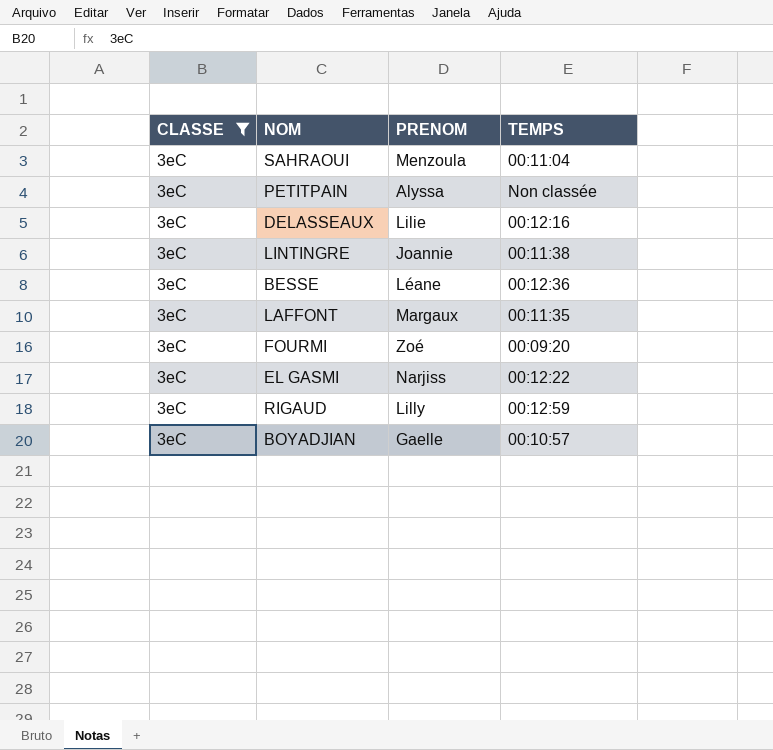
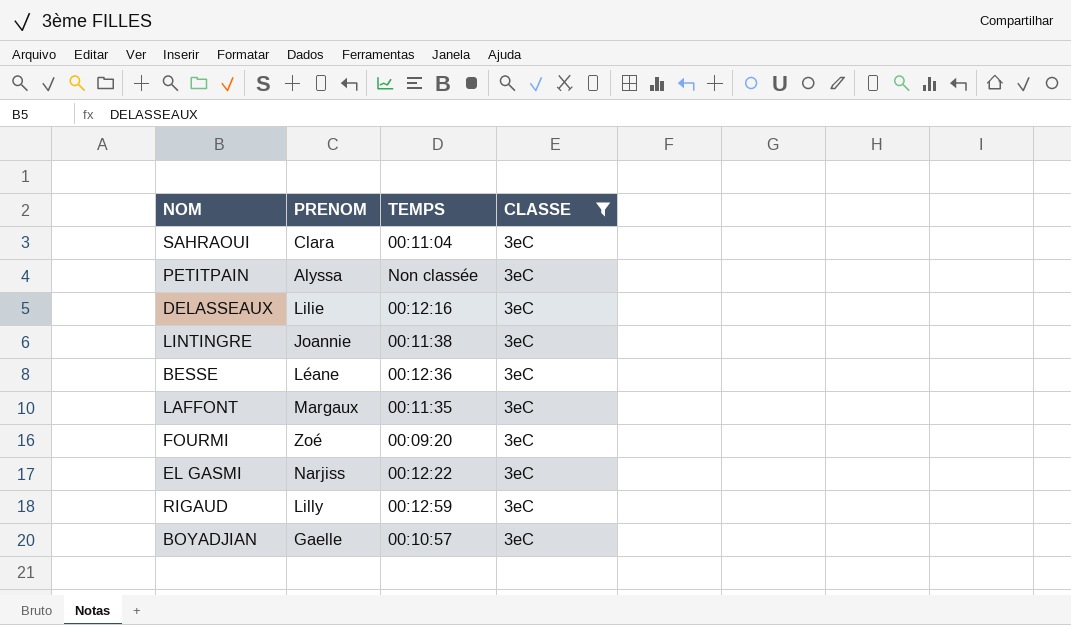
column CLASSE | position: 1 -> 4
SAHRAOUI | PRENOM: Menzoula -> Clara

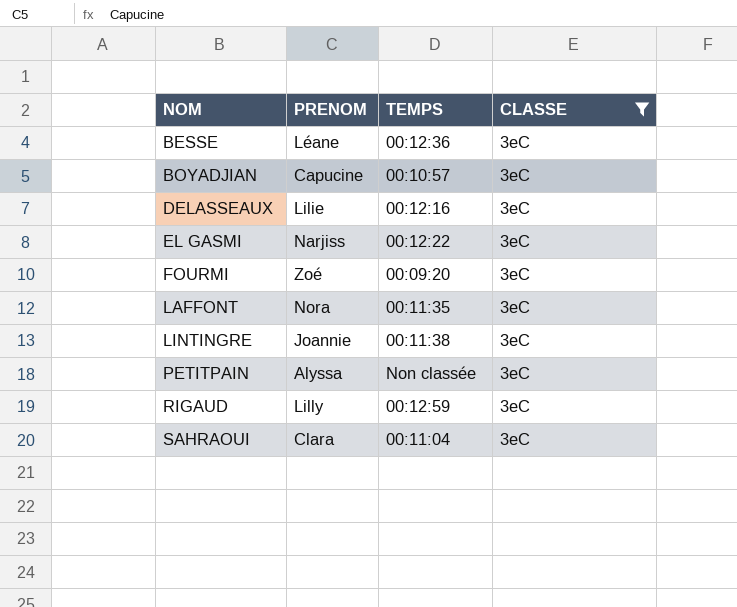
row order: none -> NOM ascending
BOYADJIAN | PRENOM: Gaelle -> Capucine
LAFFONT | PRENOM: Margaux -> Nora

